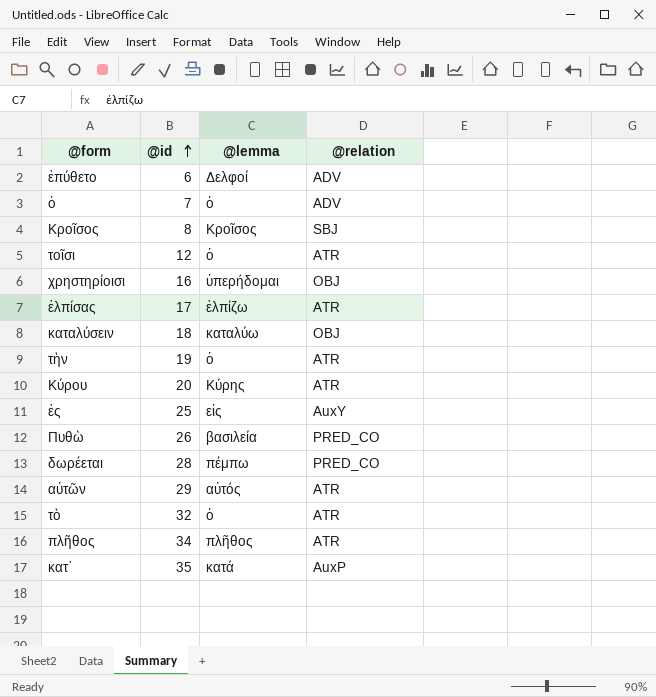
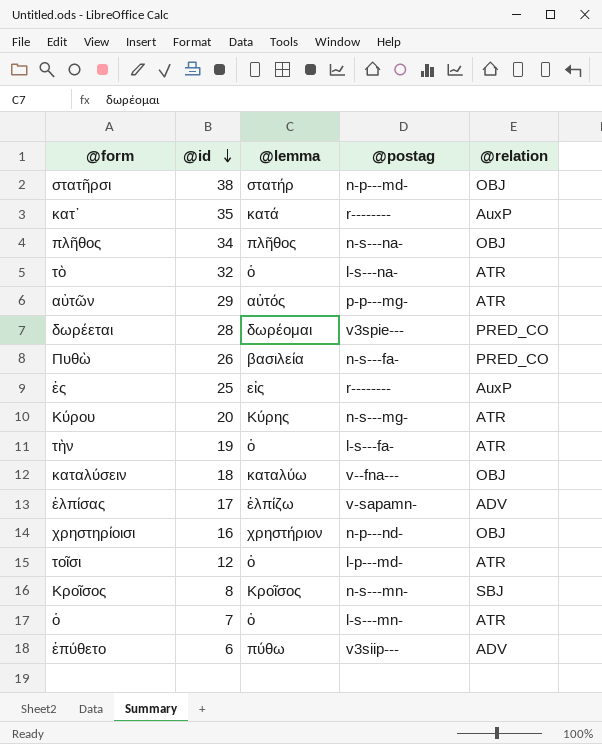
row order: @id ascending -> @id descending
column @postag | position: none -> 4
row στατῆρσι: none -> 38 | στατήρ | n-p---md- | OBJ
πλῆθος | @relation: ATR -> OBJ
δωρέεται | @lemma: πέμπω -> δωρέομαι
ἐς | @relation: AuxY -> AuxP
ἐλπίσας | @relation: ATR -> ADV
χρηστηρίοισι | @lemma: ὑπερήδομαι -> χρηστήριον
ὁ | @relation: ADV -> ATR
ἐπύθετο | @lemma: Δελφοί -> πύθω

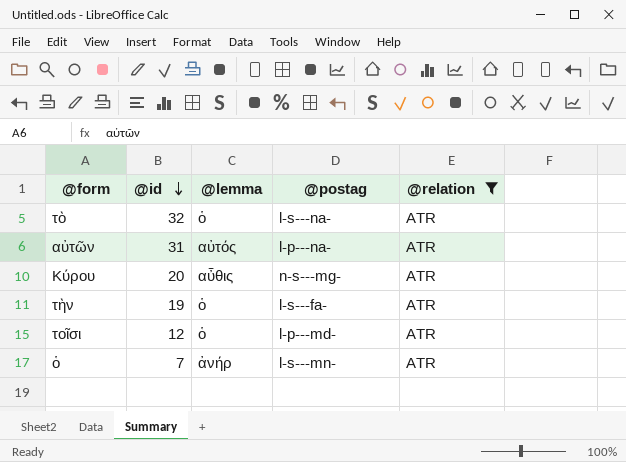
filter: none -> @relation = ATR
αὐτῶν | @id: 29 -> 31
αὐτῶν | @postag: p-p---mg- -> l-p---na-
Κύρου | @lemma: Κύρης -> αὖθις
ὁ | @lemma: ὁ -> ἀνήρ

